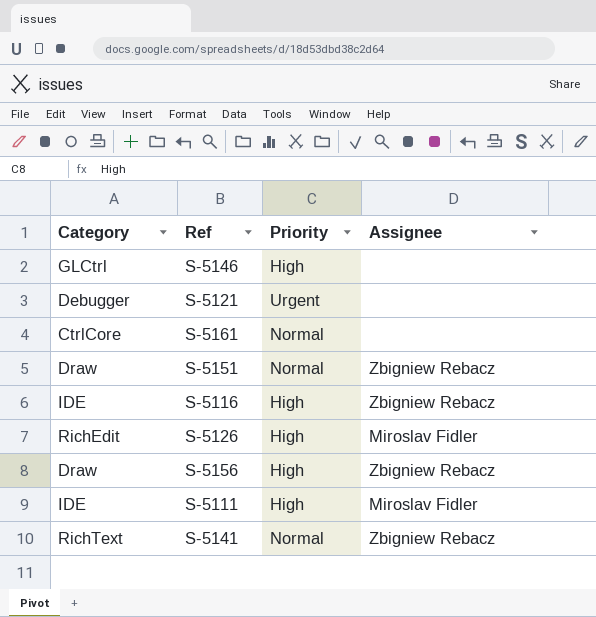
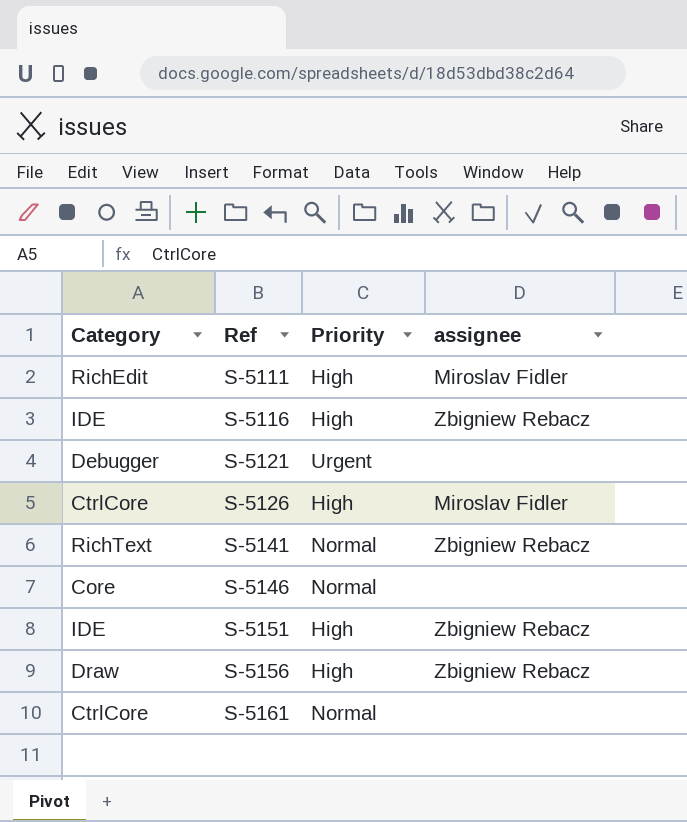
row order: none -> Ref ascending
column name: Assignee -> assignee
S-5111 | Category: IDE -> RichEdit
S-5126 | Category: RichEdit -> CtrlCore
S-5146 | Category: GLCtrl -> Core
S-5146 | Priority: High -> Normal
S-5151 | Category: Draw -> IDE
S-5151 | Priority: Normal -> High

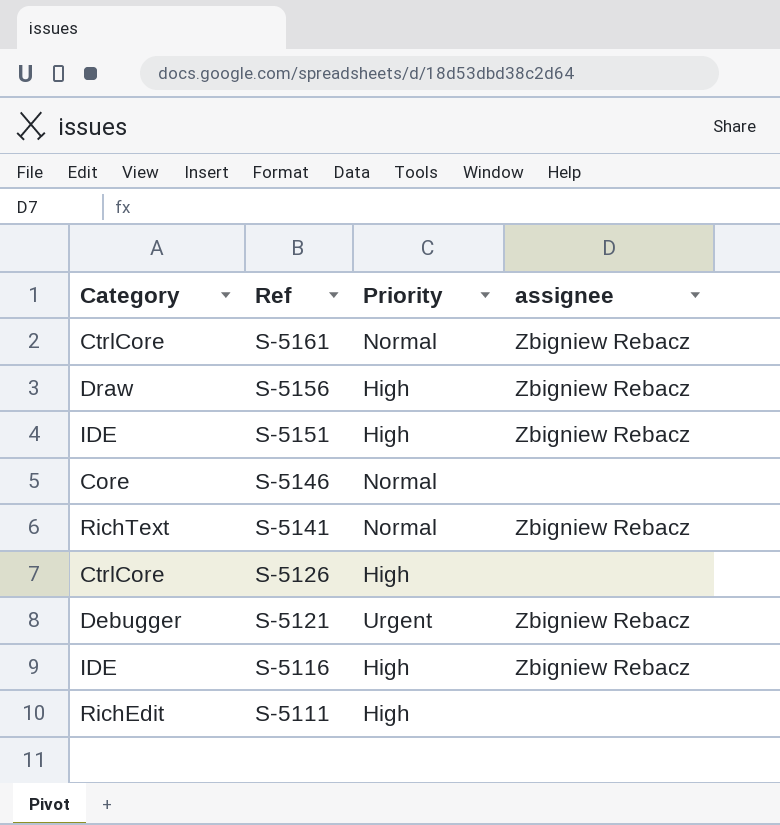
row order: Ref ascending -> Ref descending
S-5161 | assignee: none -> Zbigniew Rebacz
S-5126 | assignee: Miroslav Fidler -> none
S-5121 | assignee: none -> Zbigniew Rebacz
S-5111 | assignee: Miroslav Fidler -> none

